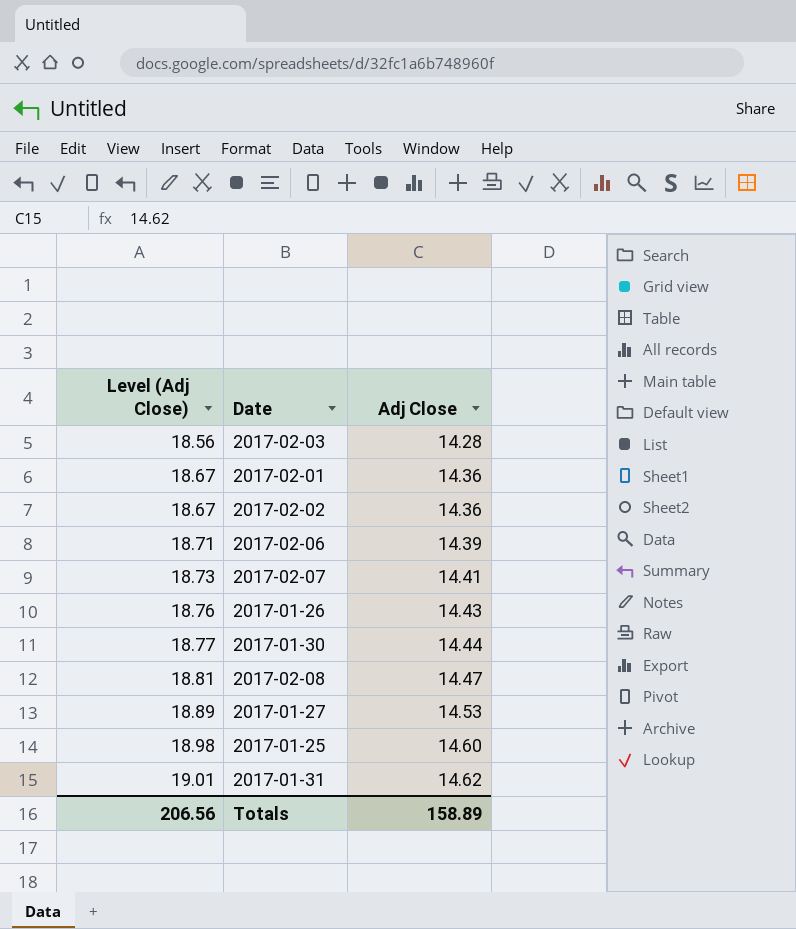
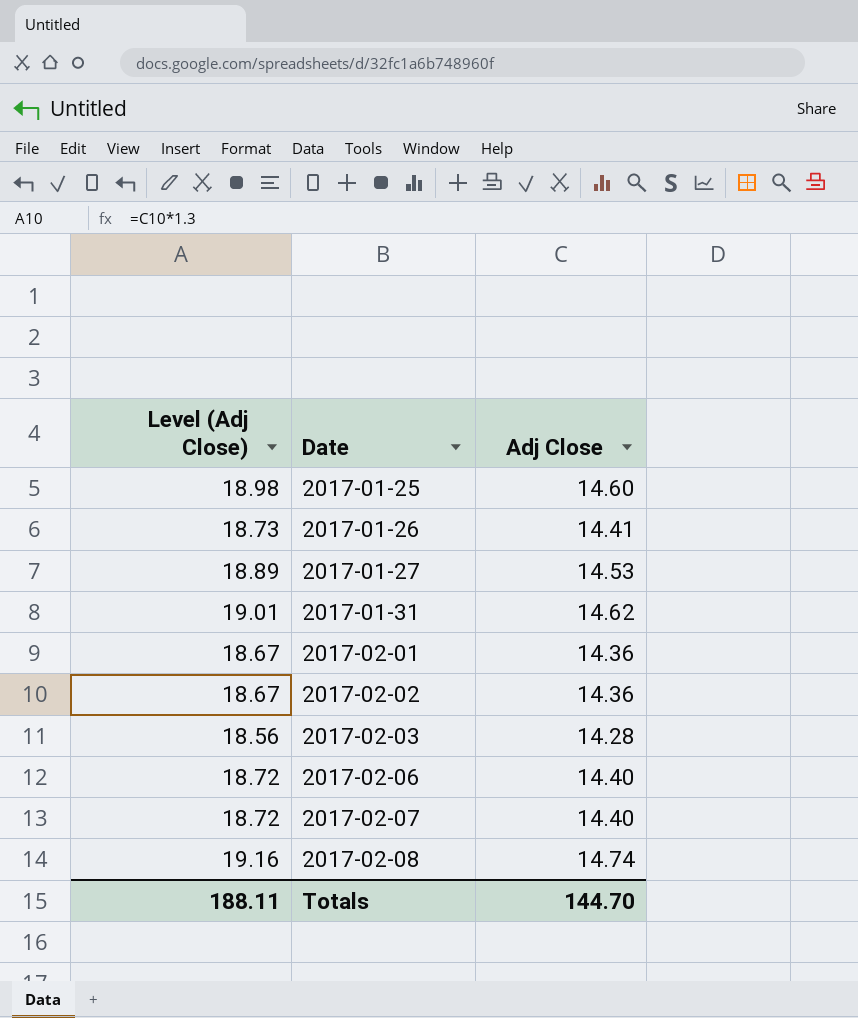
row order: Level (Adj Close) ascending -> Date ascending
row 2017-01-30: 18.77 | 14.44 -> none
2017-01-26 | Level (Adj Close): 18.76 -> 18.73
2017-01-26 | Adj Close: 14.43 -> 14.41
2017-02-06 | Level (Adj Close): 18.71 -> 18.72
2017-02-06 | Adj Close: 14.39 -> 14.40
2017-02-07 | Level (Adj Close): 18.73 -> 18.72
2017-02-07 | Adj Close: 14.41 -> 14.40
2017-02-08 | Level (Adj Close): 18.81 -> 19.16
2017-02-08 | Adj Close: 14.47 -> 14.74
Totals | Level (Adj Close): 206.56 -> 188.11
Totals | Adj Close: 158.89 -> 144.70

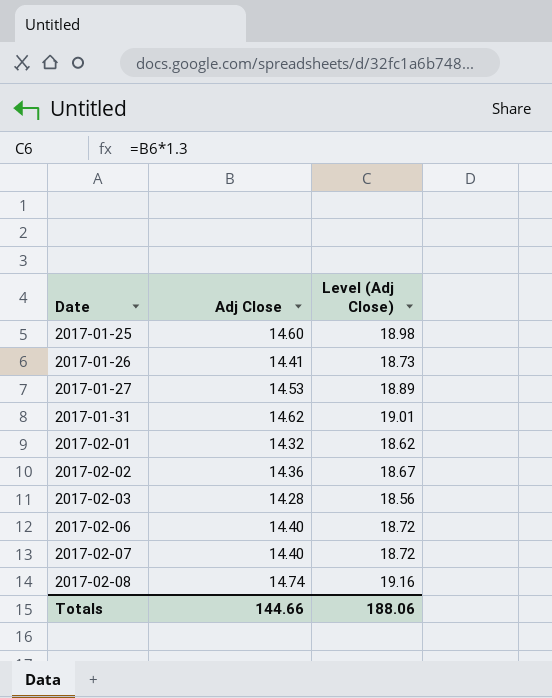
column Level (Adj Close) | position: 1 -> 3
2017-02-01 | Adj Close: 14.36 -> 14.32
2017-02-01 | Level (Adj Close): 18.67 -> 18.62
Totals | Adj Close: 144.70 -> 144.66
Totals | Level (Adj Close): 188.11 -> 188.06

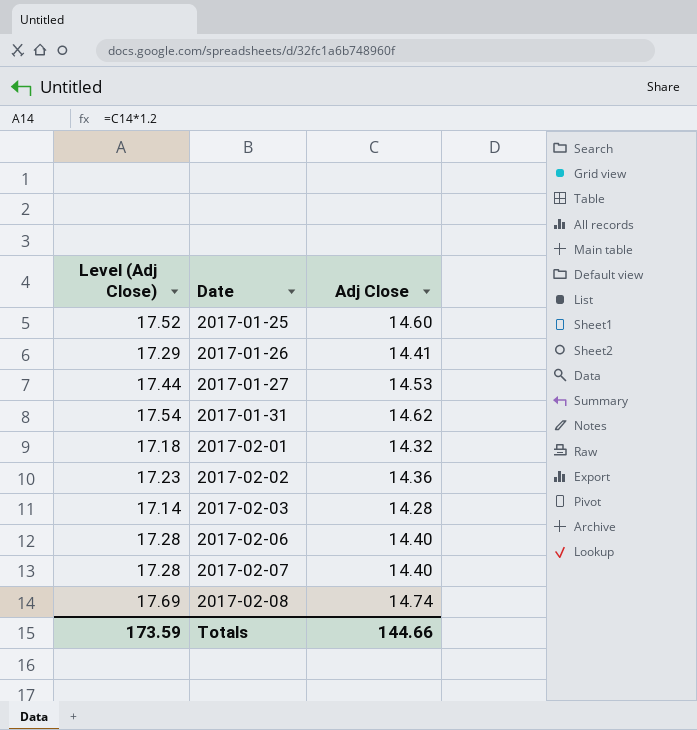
column Level (Adj Close) | formula: [Adj Close] * 1.3 -> [Adj Close] * 1.2
column Level (Adj Close) | position: 3 -> 1
Totals | Level (Adj Close): 188.06 -> 173.59

